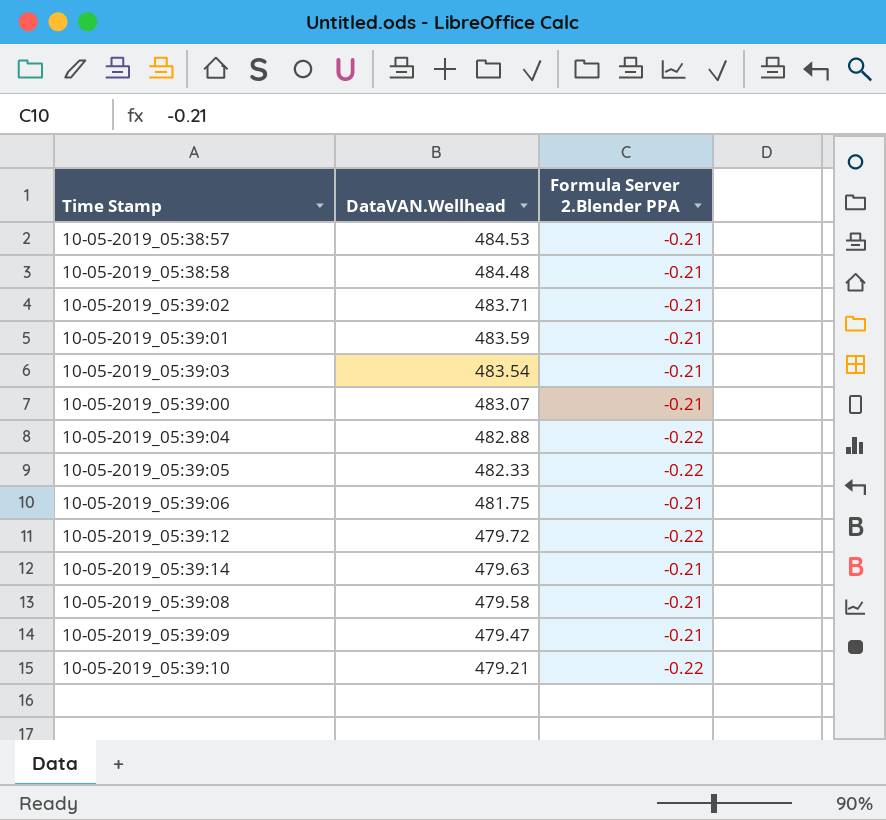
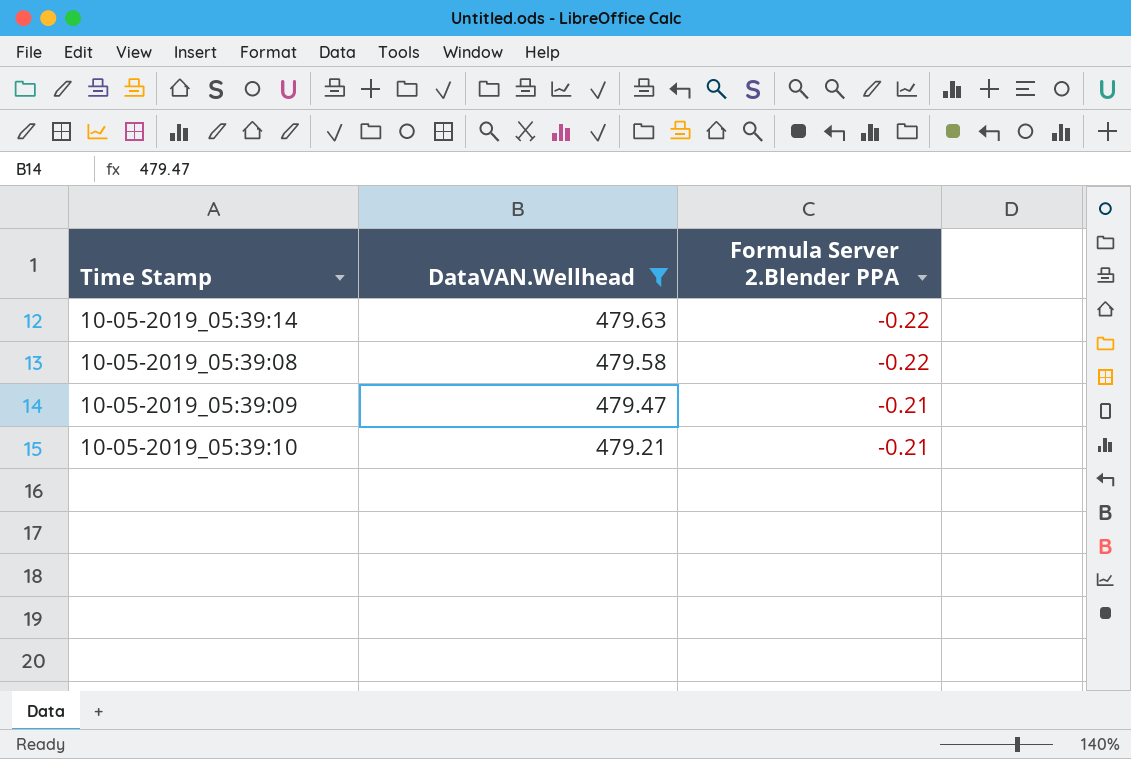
filter: none -> DataVAN.Wellhead <= 479.63
10-05-2019_05:39:14 | Formula Server 2.Blender PPA: -0.21 -> -0.22
10-05-2019_05:39:08 | Formula Server 2.Blender PPA: -0.21 -> -0.22
10-05-2019_05:39:10 | Formula Server 2.Blender PPA: -0.22 -> -0.21

